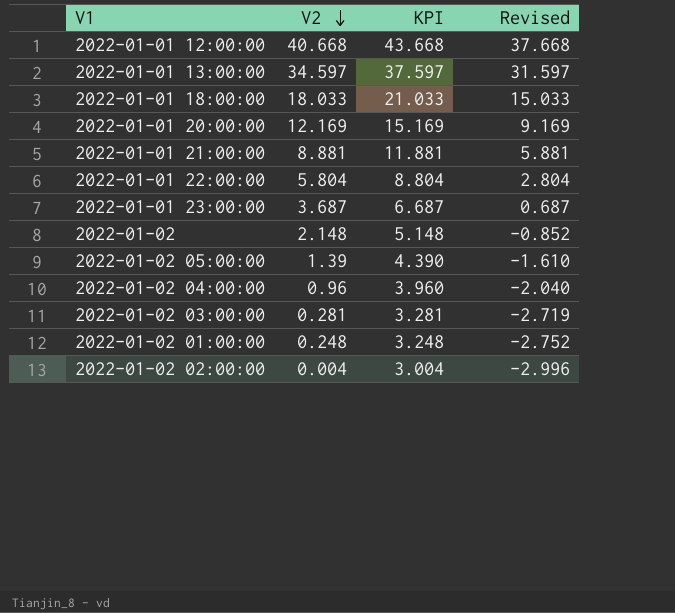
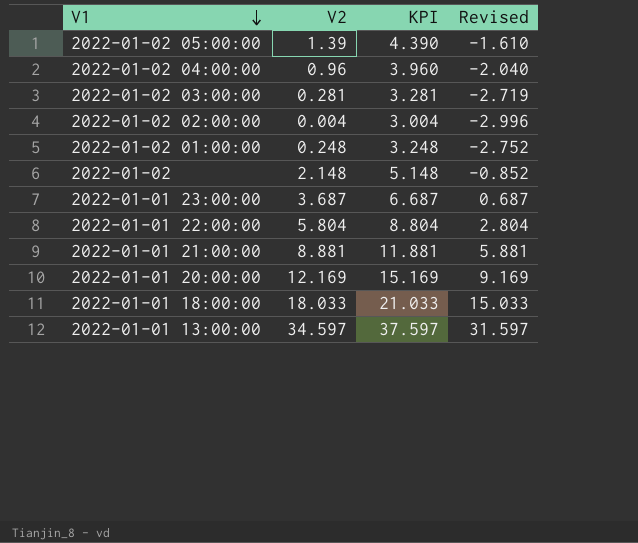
row order: V2 descending -> V1 descending
row 2022-01-01 12:00:00: 40.668 | 43.668 | 37.668 -> none

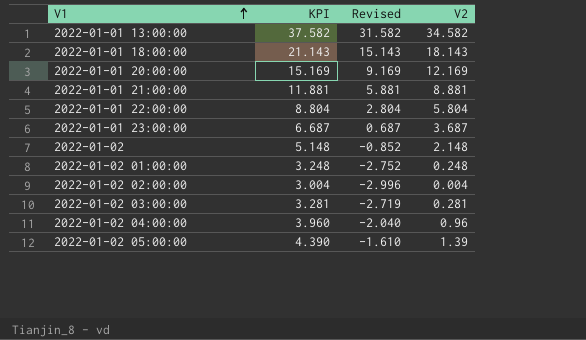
row order: V1 descending -> V1 ascending
column V2 | position: 2 -> 4
2022-01-01 13:00:00 | KPI: 37.597 -> 37.582
2022-01-01 13:00:00 | Revised: 31.597 -> 31.582
2022-01-01 13:00:00 | V2: 34.597 -> 34.582
2022-01-01 18:00:00 | KPI: 21.033 -> 21.143
2022-01-01 18:00:00 | Revised: 15.033 -> 15.143
2022-01-01 18:00:00 | V2: 18.033 -> 18.143

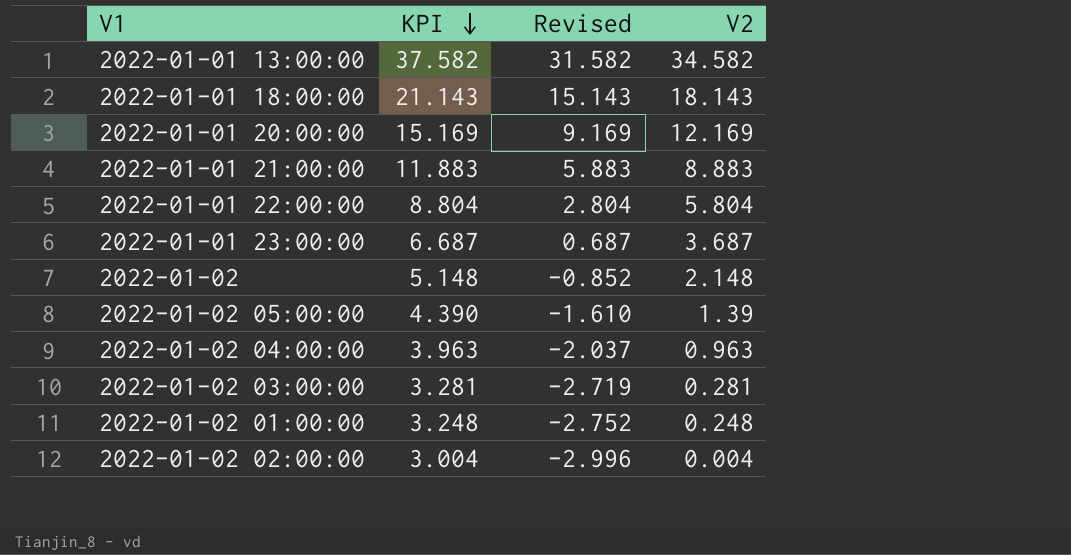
row order: V1 ascending -> KPI descending
2022-01-01 21:00:00 | KPI: 11.881 -> 11.883
2022-01-01 21:00:00 | Revised: 5.881 -> 5.883
2022-01-01 21:00:00 | V2: 8.881 -> 8.883
2022-01-02 04:00:00 | KPI: 3.960 -> 3.963
2022-01-02 04:00:00 | Revised: -2.040 -> -2.037
2022-01-02 04:00:00 | V2: 0.96 -> 0.963

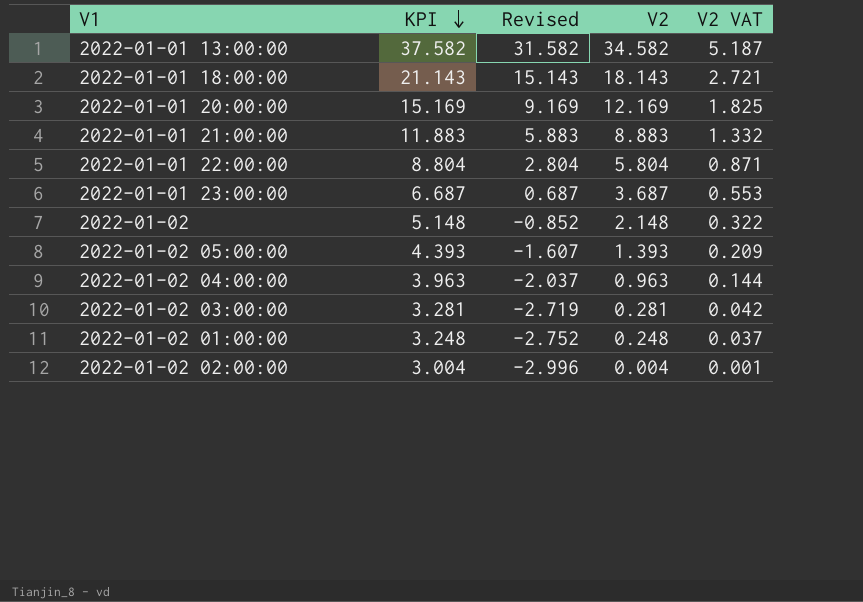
column V2 VAT | formula: none -> [V2] * 0.15
2022-01-02 05:00:00 | KPI: 4.390 -> 4.393
2022-01-02 05:00:00 | Revised: -1.610 -> -1.607
2022-01-02 05:00:00 | V2: 1.39 -> 1.393

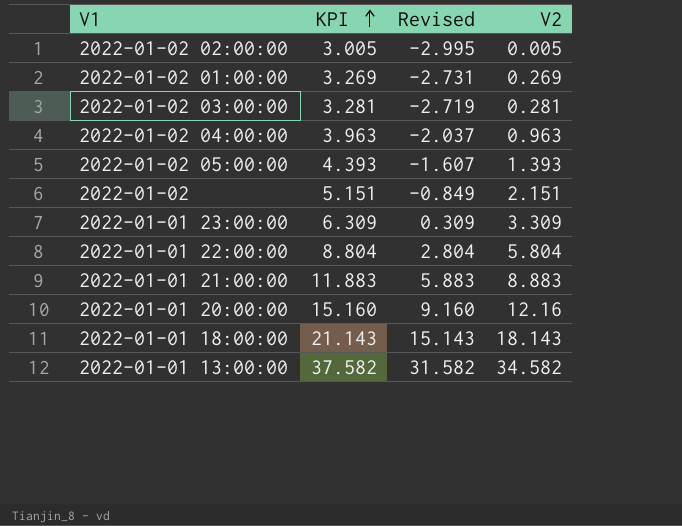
row order: KPI descending -> KPI ascending
column V2 VAT | formula: [V2] * 0.15 -> none
2022-01-02 02:00:00 | KPI: 3.004 -> 3.005
2022-01-02 02:00:00 | Revised: -2.996 -> -2.995
2022-01-02 02:00:00 | V2: 0.004 -> 0.005
2022-01-02 01:00:00 | KPI: 3.248 -> 3.269
2022-01-02 01:00:00 | Revised: -2.752 -> -2.731
2022-01-02 01:00:00 | V2: 0.248 -> 0.269
2022-01-02 | KPI: 5.148 -> 5.151
2022-01-02 | Revised: -0.852 -> -0.849
2022-01-02 | V2: 2.148 -> 2.151
2022-01-01 23:00:00 | KPI: 6.687 -> 6.309
2022-01-01 23:00:00 | Revised: 0.687 -> 0.309
2022-01-01 23:00:00 | V2: 3.687 -> 3.309
2022-01-01 20:00:00 | KPI: 15.169 -> 15.160
2022-01-01 20:00:00 | Revised: 9.169 -> 9.160
2022-01-01 20:00:00 | V2: 12.169 -> 12.16

